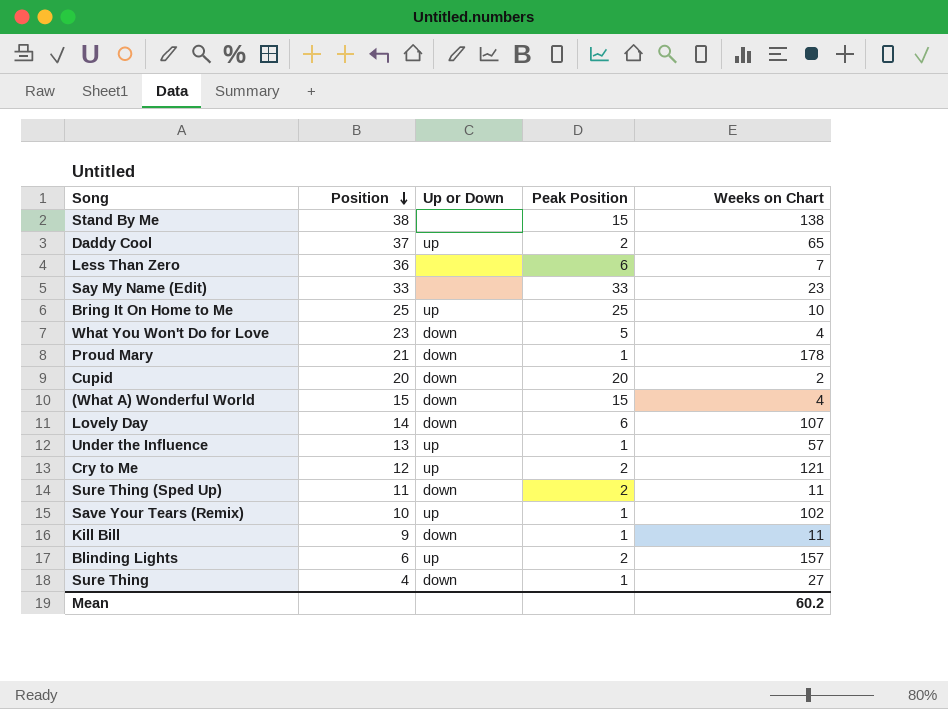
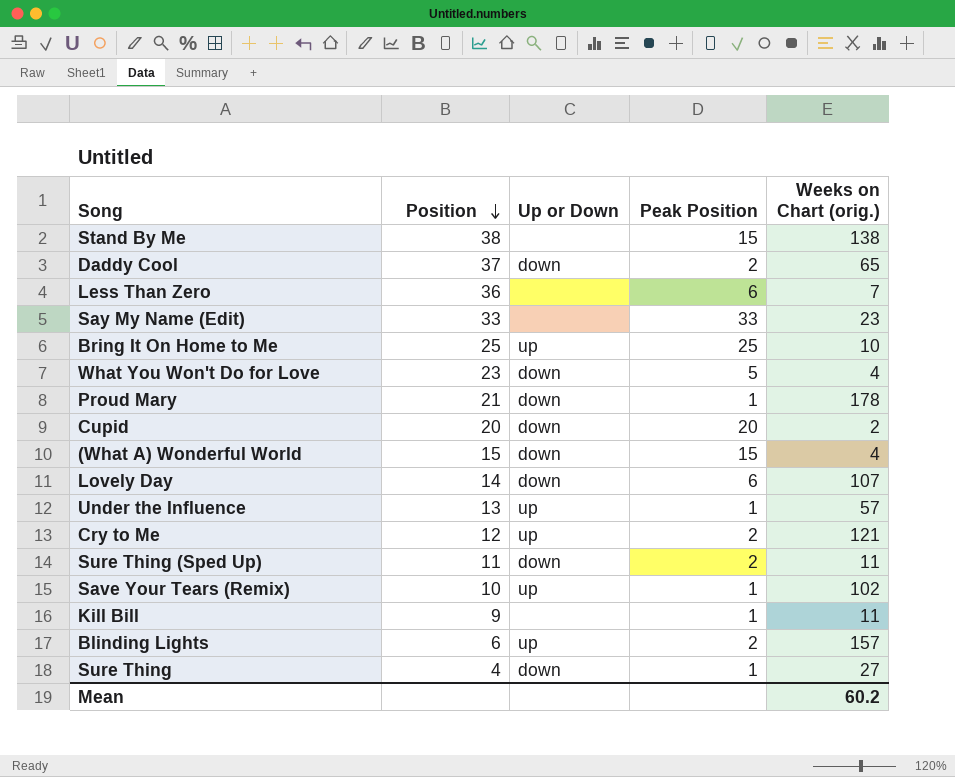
column name: Weeks on Chart -> Weeks on Chart (orig.)
Daddy Cool | Up or Down: up -> down
Kill Bill | Up or Down: down -> none

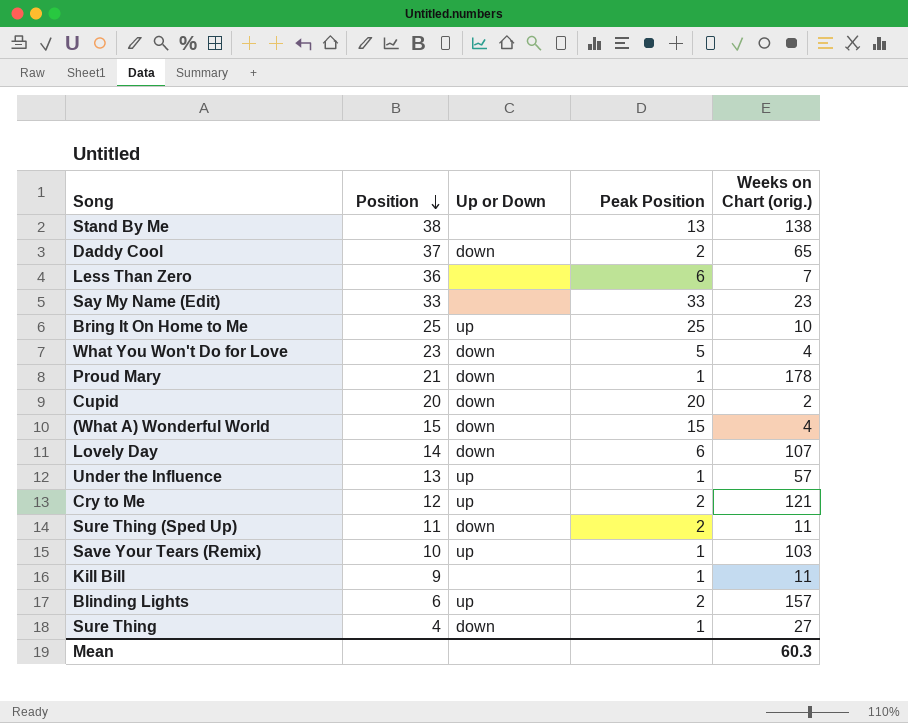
Stand By Me | Peak Position: 15 -> 13
Save Your Tears (Remix) | Weeks on Chart (orig.): 102 -> 103
Mean | Weeks on Chart (orig.): 60.2 -> 60.3

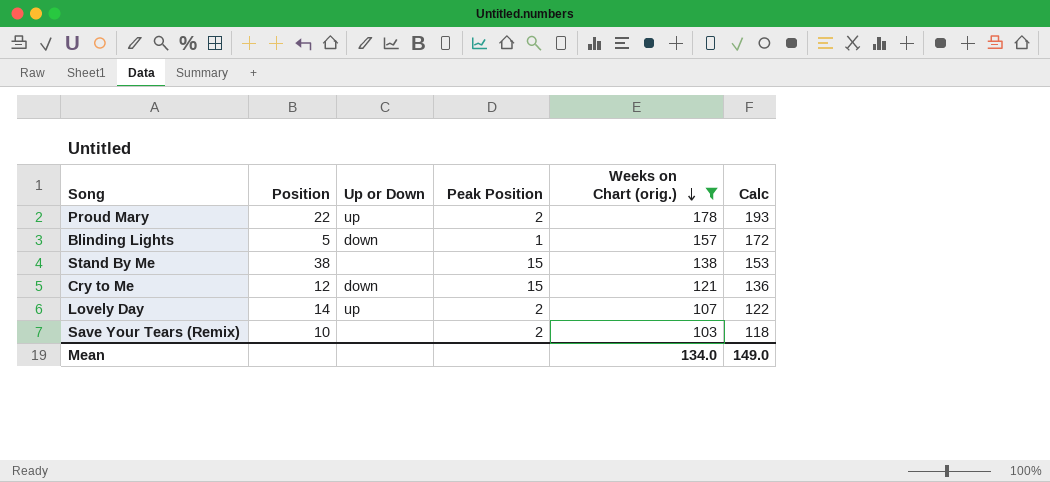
filter: none -> Weeks on Chart (orig.) >= 103
row order: Position descending -> Weeks on Chart (orig.) descending
column Calc | formula: none -> [Weeks on Chart (orig.)] + 15
Proud Mary | Position: 21 -> 22
Proud Mary | Up or Down: down -> up
Proud Mary | Peak Position: 1 -> 2
Blinding Lights | Position: 6 -> 5
Blinding Lights | Up or Down: up -> down
Blinding Lights | Peak Position: 2 -> 1
Stand By Me | Peak Position: 13 -> 15
Cry to Me | Up or Down: up -> down
Cry to Me | Peak Position: 2 -> 15
Lovely Day | Up or Down: down -> up
Lovely Day | Peak Position: 6 -> 2
Save Your Tears (Remix) | Up or Down: up -> none
Save Your Tears (Remix) | Peak Position: 1 -> 2
Mean | Weeks on Chart (orig.): 60.3 -> 134.0

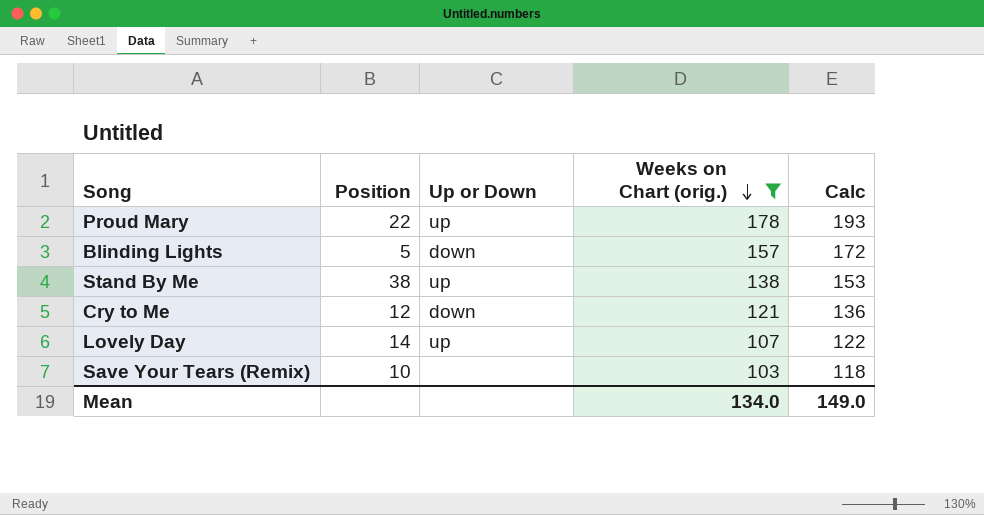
column Peak Position | position: 4 -> none
Stand By Me | Up or Down: none -> up

